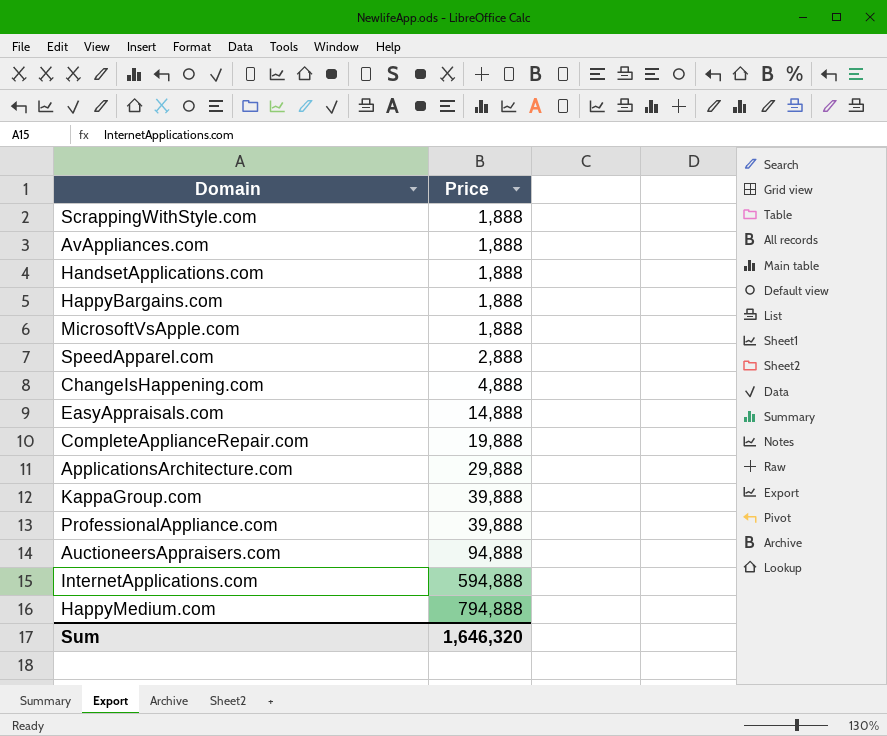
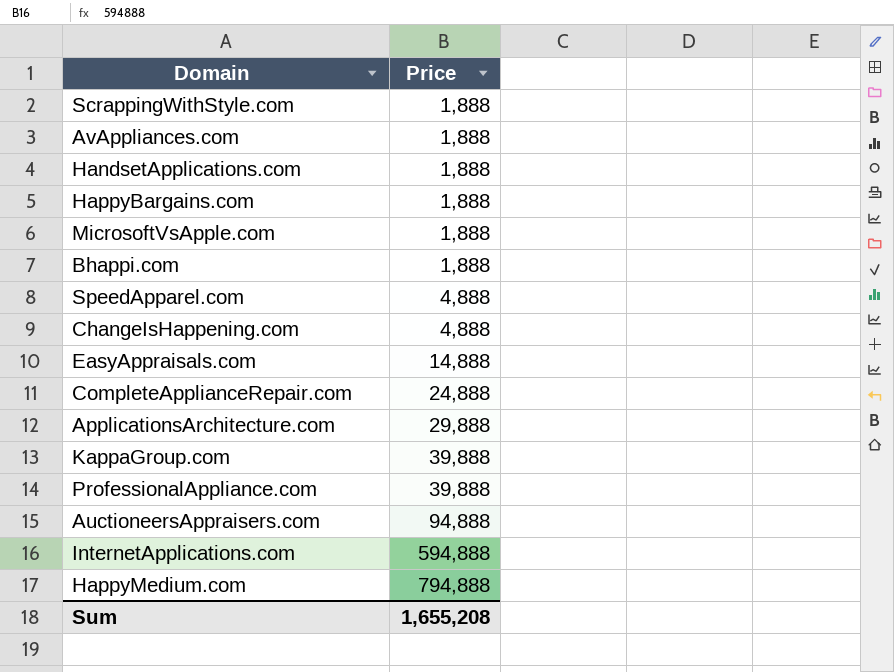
row Bhappi.com: none -> 1,888
SpeedApparel.com | Price: 2,888 -> 4,888
CompleteApplianceRepair.com | Price: 19,888 -> 24,888
Sum | Price: 1,646,320 -> 1,655,208

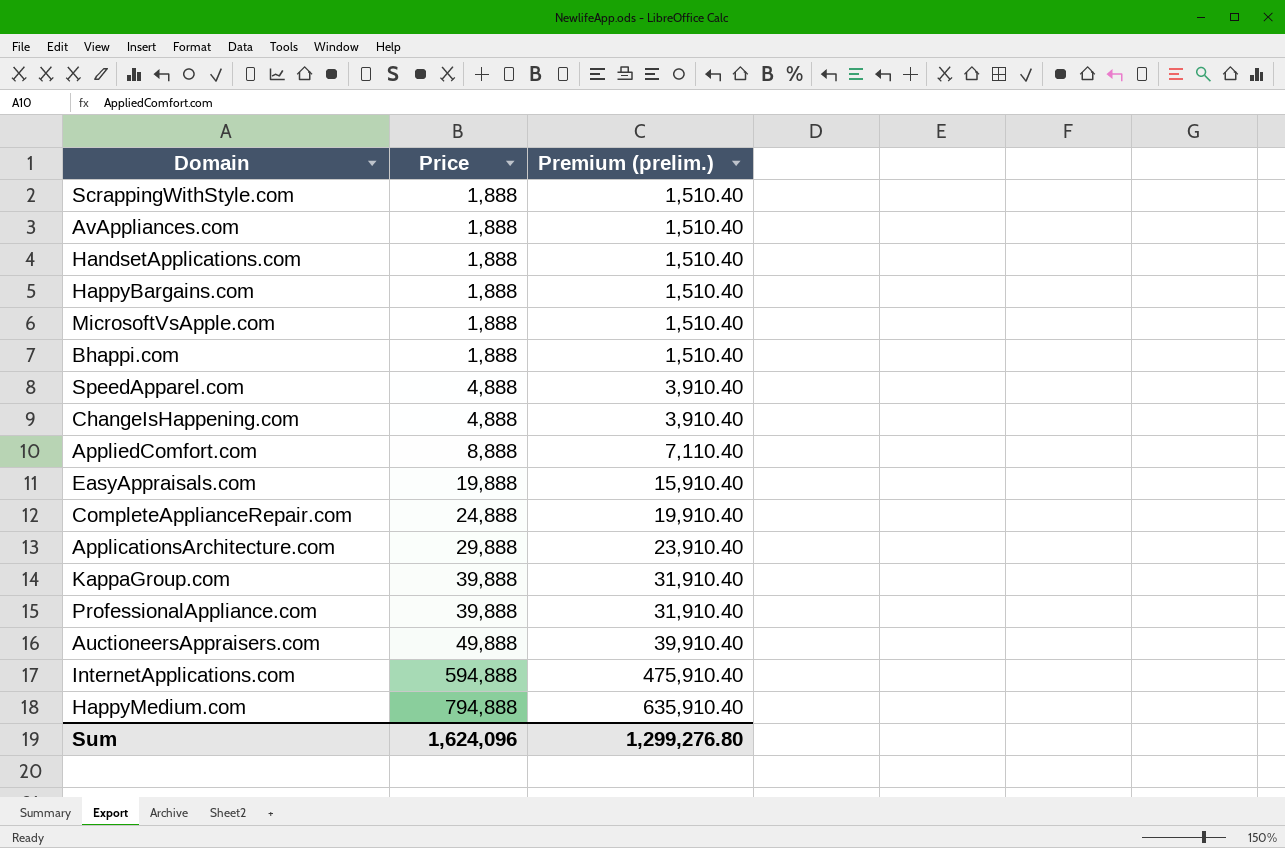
column Premium (prelim.) | formula: none -> [Price] * 0.8
row AppliedComfort.com: none -> 8,888 | 7,110.40
EasyAppraisals.com | Price: 14,888 -> 19,888
AuctioneersAppraisers.com | Price: 94,888 -> 49,888
Sum | Price: 1,655,208 -> 1,624,096

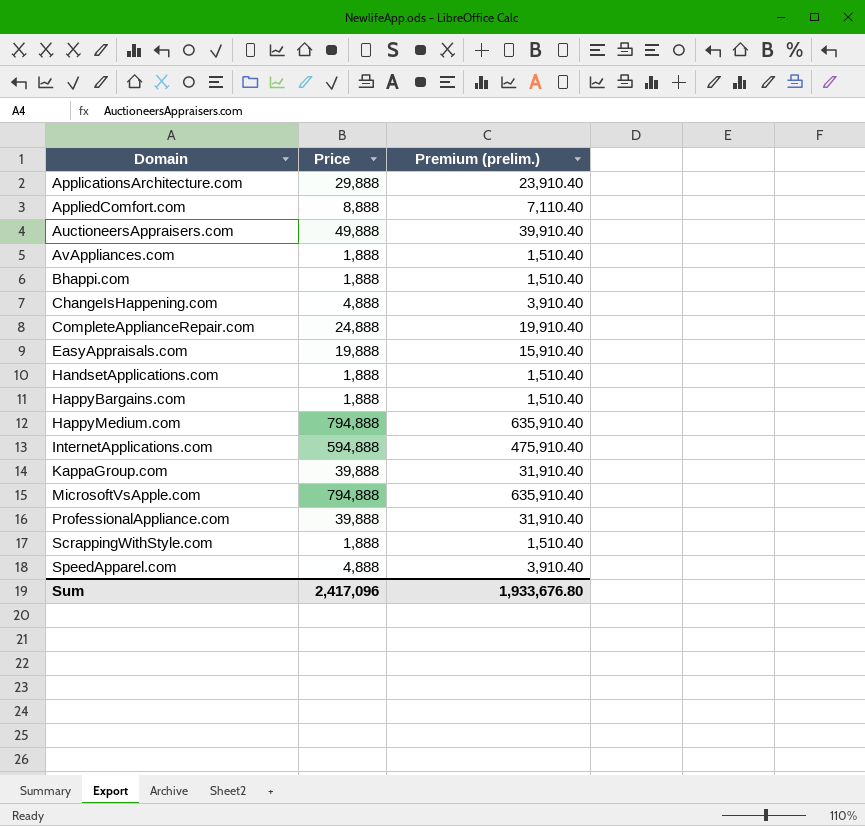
row order: Price ascending -> Domain ascending
MicrosoftVsApple.com | Price: 1,888 -> 794,888
MicrosoftVsApple.com | Premium (prelim.): 1,510.40 -> 635,910.40
Sum | Price: 1,624,096 -> 2,417,096
Sum | Premium (prelim.): 1,299,276.80 -> 1,933,676.80

